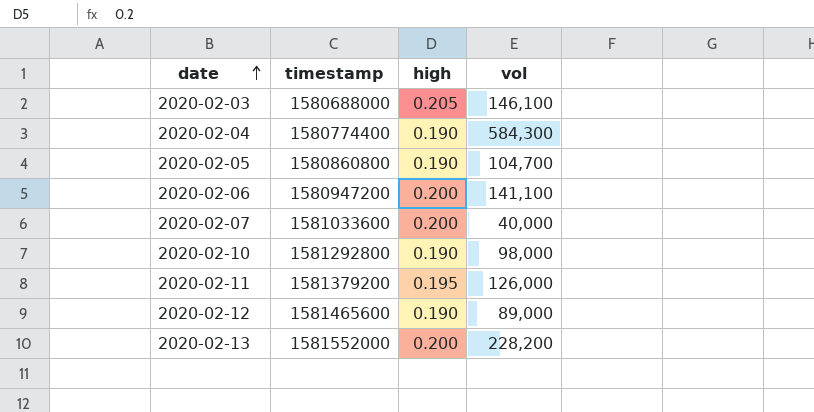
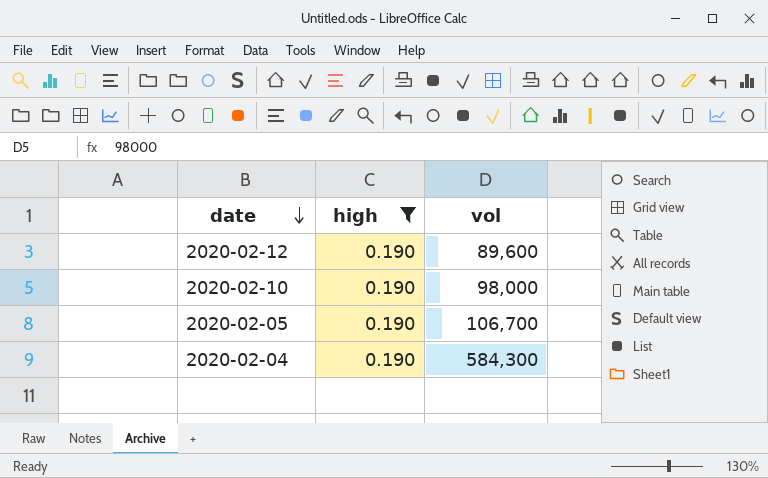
filter: none -> high = 0.190
row order: date ascending -> date descending
column timestamp | position: 2 -> none
2020-02-12 | vol: 89,000 -> 89,600
2020-02-05 | vol: 104,700 -> 106,700

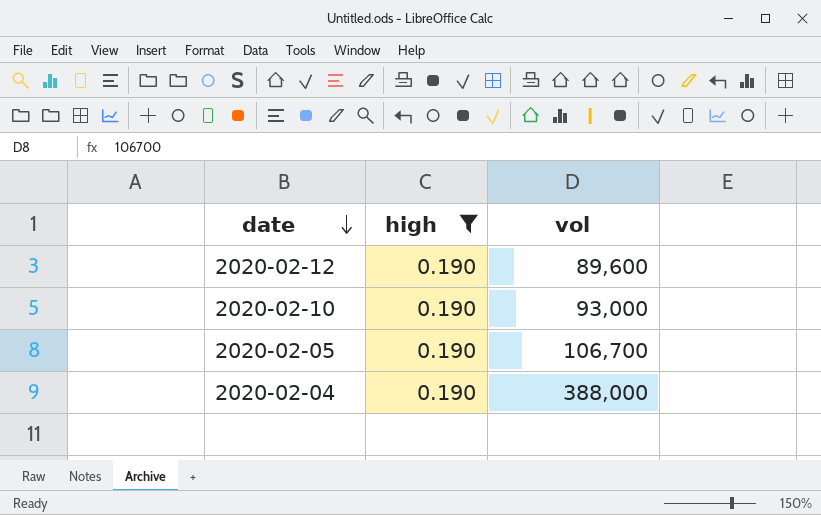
2020-02-10 | vol: 98,000 -> 93,000
2020-02-04 | vol: 584,300 -> 388,000

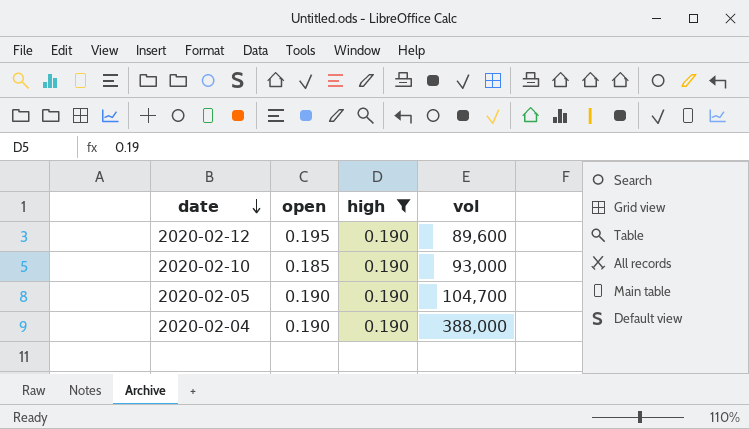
column open | position: none -> 2
2020-02-05 | vol: 106,700 -> 104,700

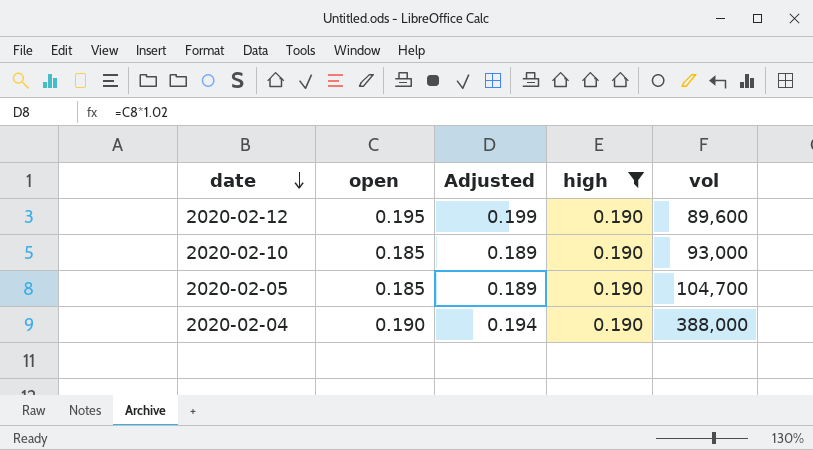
column Adjusted | formula: none -> [open] * 1.02
2020-02-05 | open: 0.190 -> 0.185

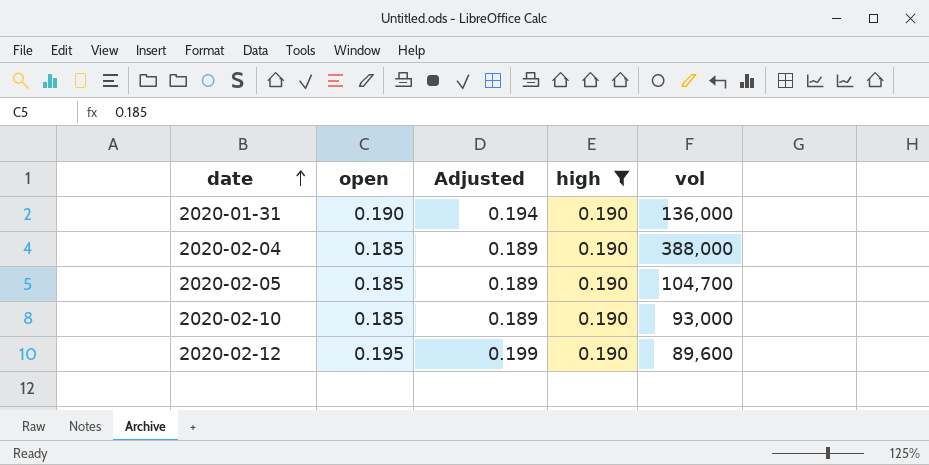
row order: date descending -> date ascending
row 2020-01-31: none -> 0.190 | 0.194 | 0.190 | 136,000
2020-02-04 | open: 0.190 -> 0.185
2020-02-04 | Adjusted: 0.194 -> 0.189

